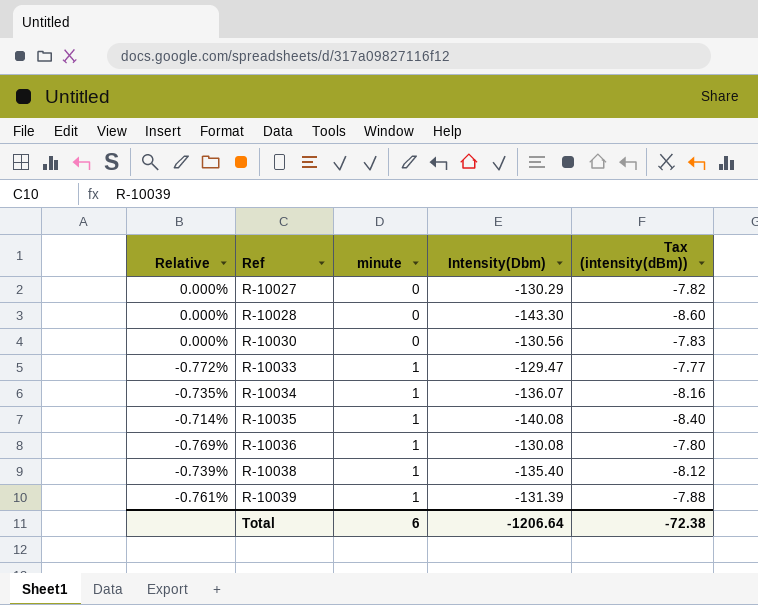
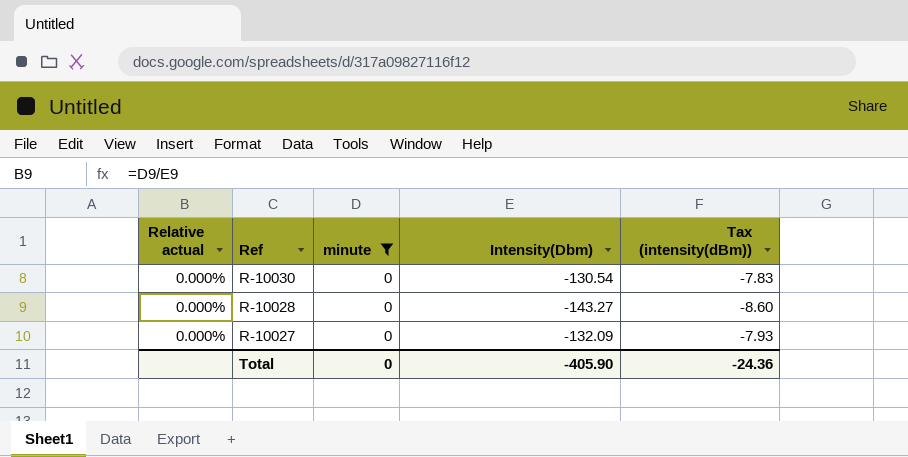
filter: none -> minute = 0
row order: Ref ascending -> Ref descending
column name: Relative -> Relative actual
R-10030 | Intensity(Dbm): -130.56 -> -130.54
R-10028 | Intensity(Dbm): -143.30 -> -143.27
R-10027 | Intensity(Dbm): -130.29 -> -132.09
R-10027 | Tax (intensity(dBm)): -7.82 -> -7.93
Total | minute: 6 -> 0
Total | Intensity(Dbm): -1206.64 -> -405.90
Total | Tax (intensity(dBm)): -72.38 -> -24.36

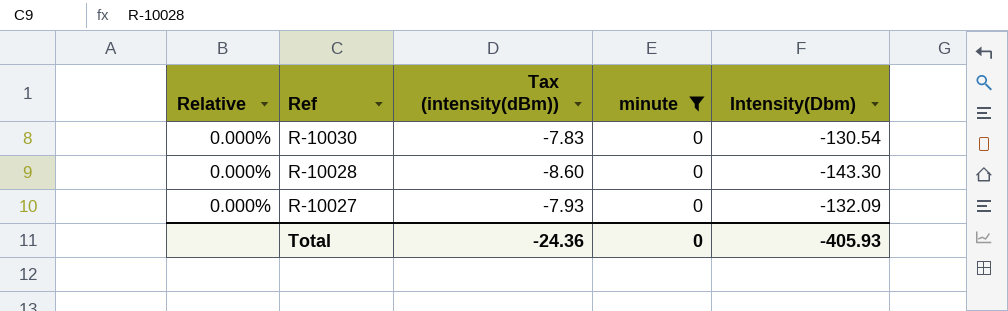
column name: Relative actual -> Relative
column Tax (intensity(dBm)) | position: 5 -> 3
R-10028 | Intensity(Dbm): -143.27 -> -143.30
Total | Intensity(Dbm): -405.90 -> -405.93

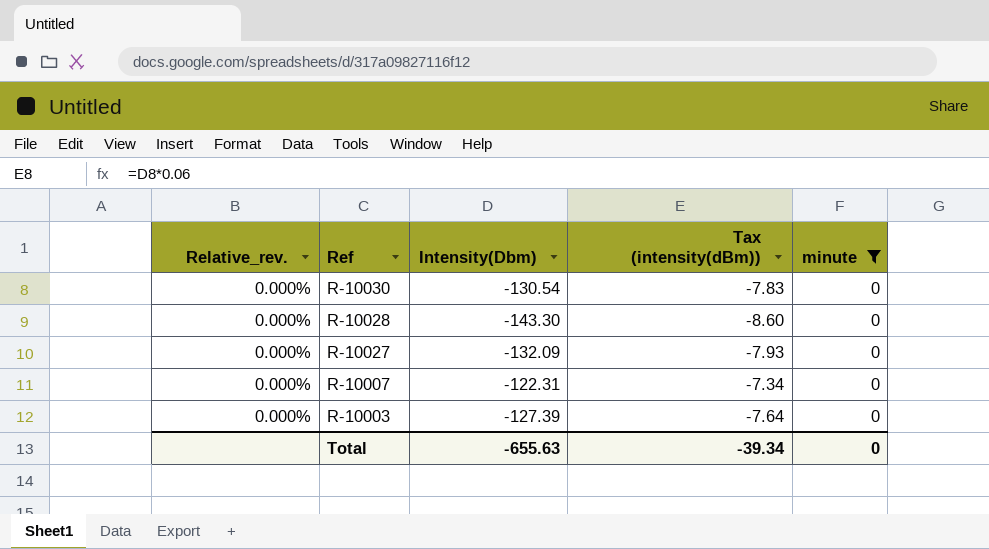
column name: Relative -> Relative_rev.
column Intensity(Dbm) | position: 5 -> 3
row R-10007: none -> 0.000% | -122.31 | -7.34 | 0
row R-10003: none -> 0.000% | -127.39 | -7.64 | 0
Total | Intensity(Dbm): -405.93 -> -655.63
Total | Tax (intensity(dBm)): -24.36 -> -39.34

